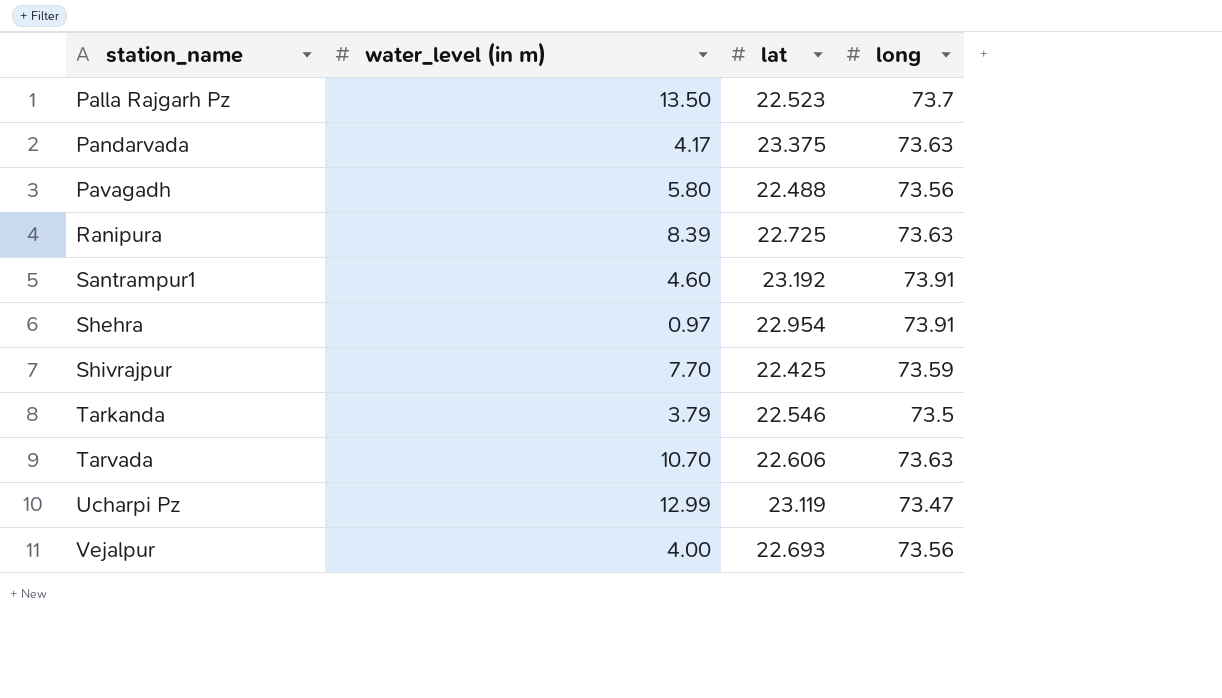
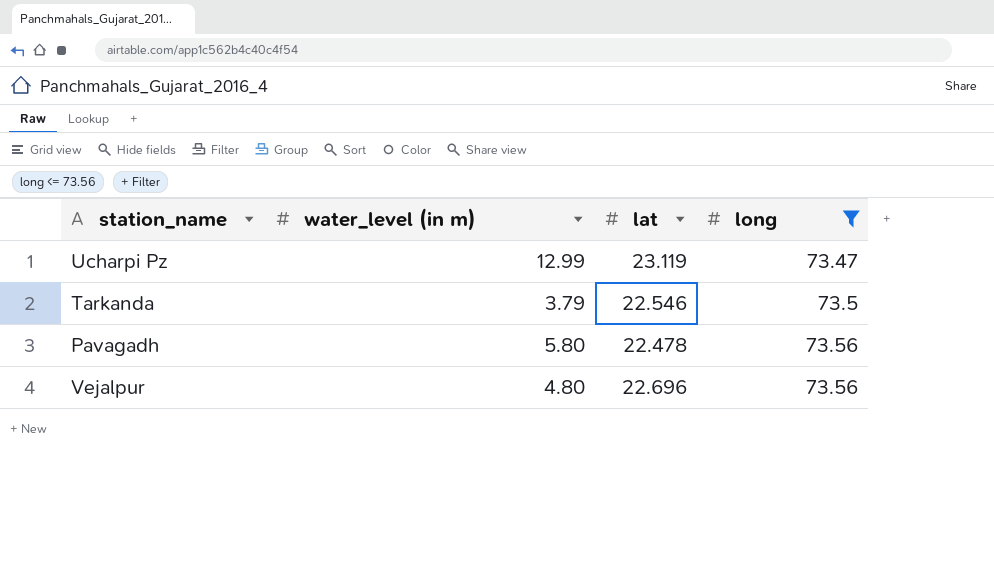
filter: none -> long <= 73.56
row order: station_name ascending -> long ascending
Pavagadh | lat: 22.488 -> 22.478
Vejalpur | water_level (in m): 4.00 -> 4.80
Vejalpur | lat: 22.693 -> 22.696

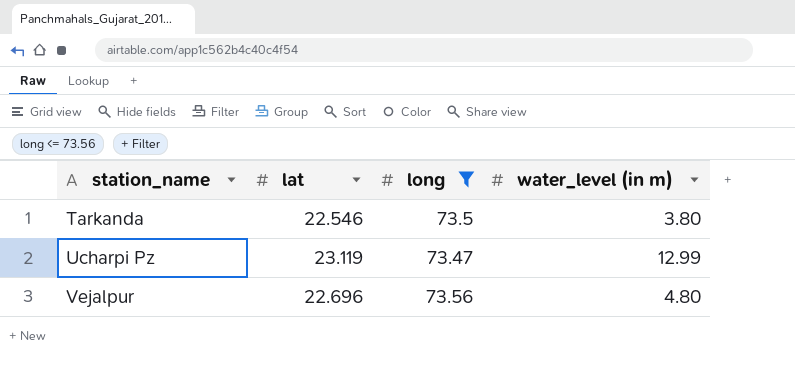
row order: long ascending -> station_name ascending
column water_level (in m) | position: 2 -> 4
row Pavagadh: 5.80 | 22.478 | 73.56 -> none
Tarkanda | water_level (in m): 3.79 -> 3.80

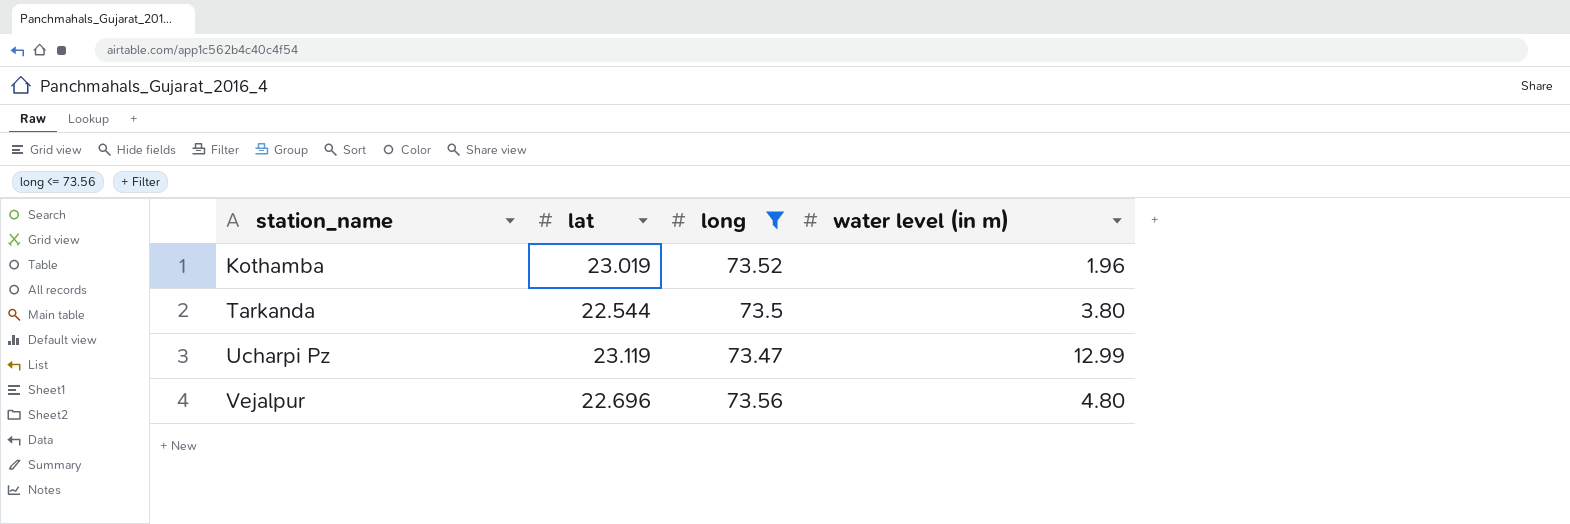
column name: water_level (in m) -> water level (in m)
row Kothamba: none -> 23.019 | 73.52 | 1.96
Tarkanda | lat: 22.546 -> 22.544

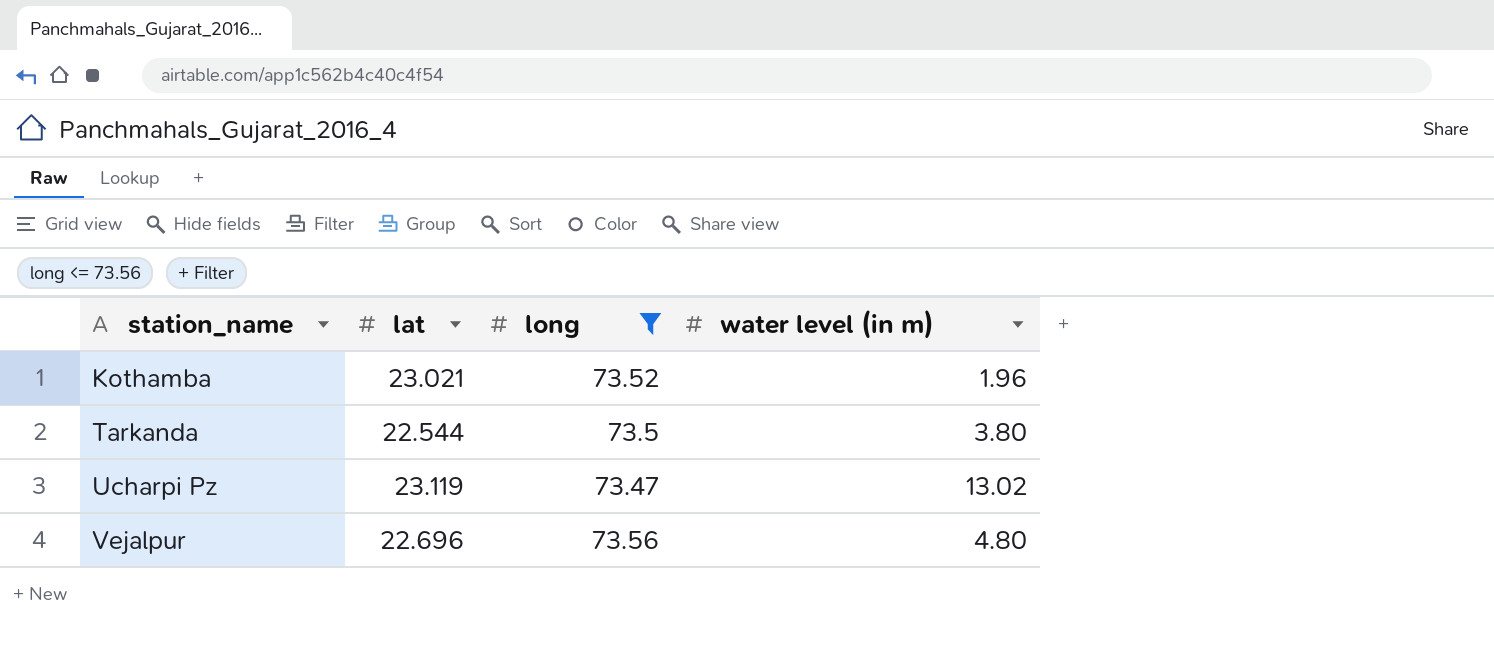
Kothamba | lat: 23.019 -> 23.021
Ucharpi Pz | water level (in m): 12.99 -> 13.02

